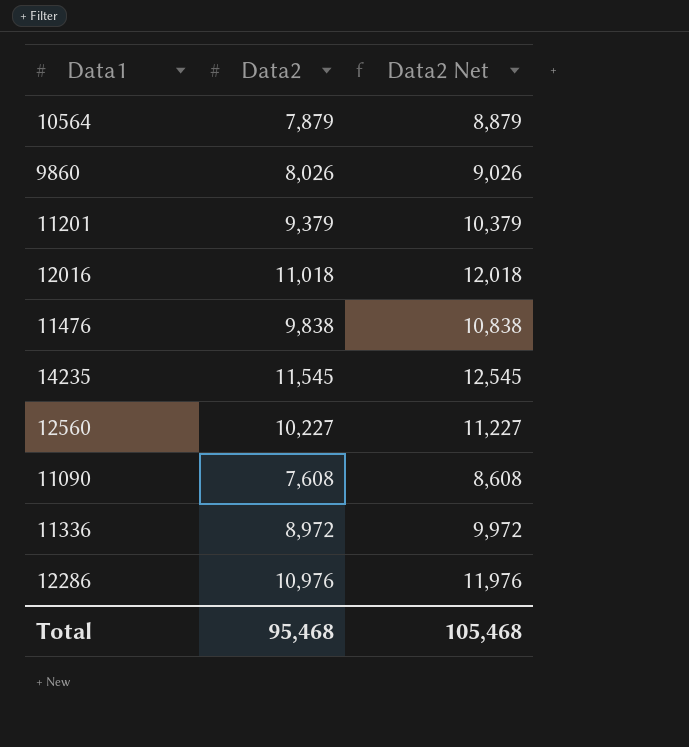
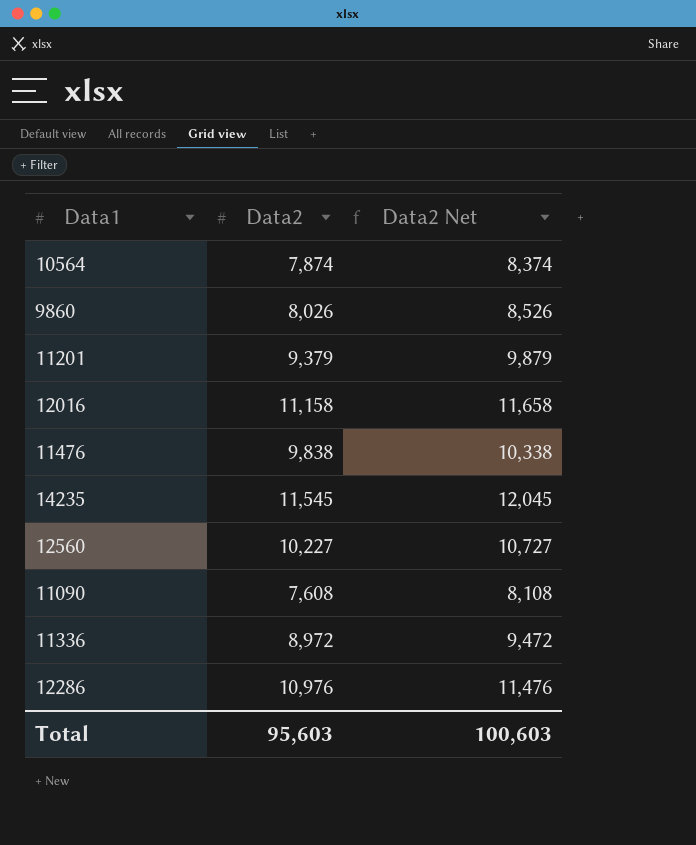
column Data2 Net | formula: [Data2] + 1000 -> [Data2] + 500
10564 | Data2: 7,879 -> 7,874
12016 | Data2: 11,018 -> 11,158
Total | Data2: 95,468 -> 95,603
Total | Data2 Net: 105,468 -> 100,603

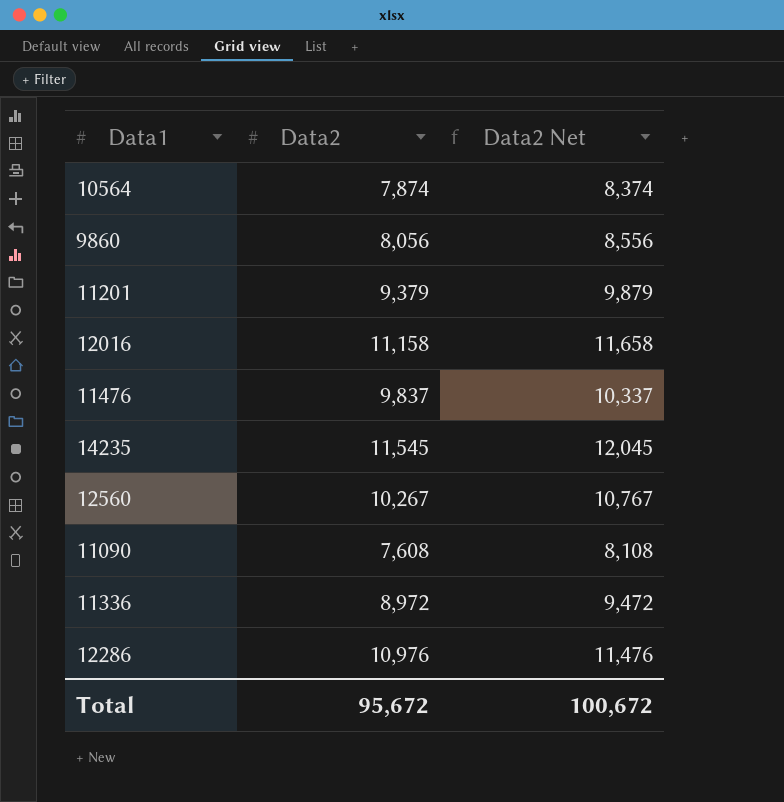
9860 | Data2: 8,026 -> 8,056
9860 | Data2 Net: 8,526 -> 8,556
11476 | Data2: 9,838 -> 9,837
11476 | Data2 Net: 10,338 -> 10,337
12560 | Data2: 10,227 -> 10,267
12560 | Data2 Net: 10,727 -> 10,767
Total | Data2: 95,603 -> 95,672
Total | Data2 Net: 100,603 -> 100,672

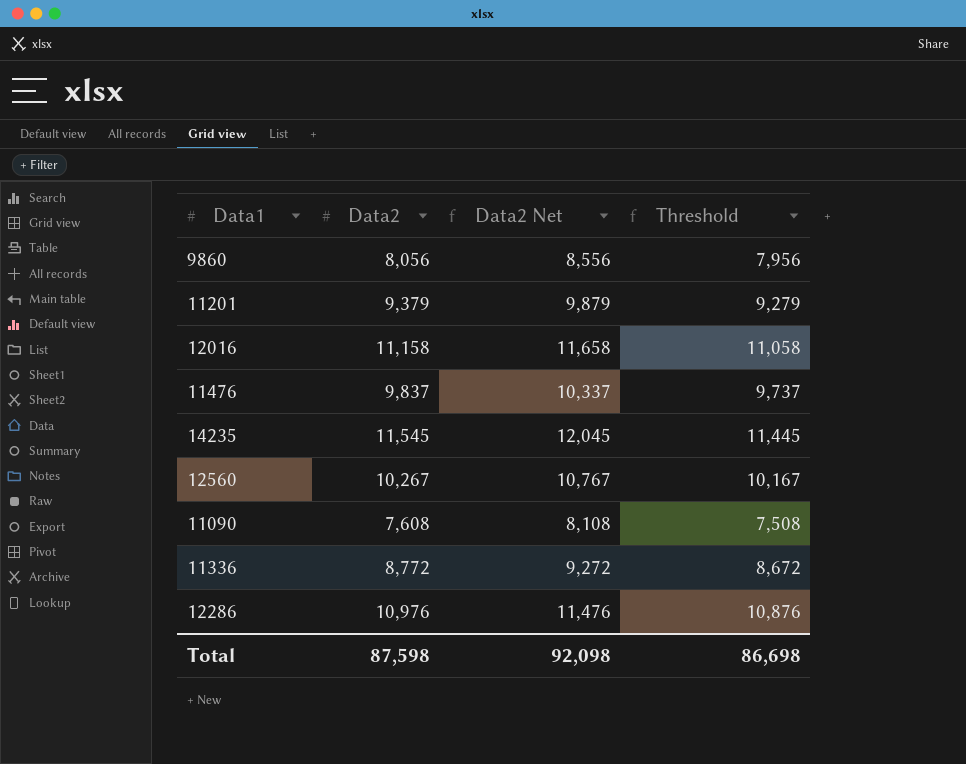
column Threshold | formula: none -> [Data2] - 100
row 10564: 7,874 | 8,374 -> none
11336 | Data2: 8,972 -> 8,772
11336 | Data2 Net: 9,472 -> 9,272
Total | Data2: 95,672 -> 87,598
Total | Data2 Net: 100,672 -> 92,098

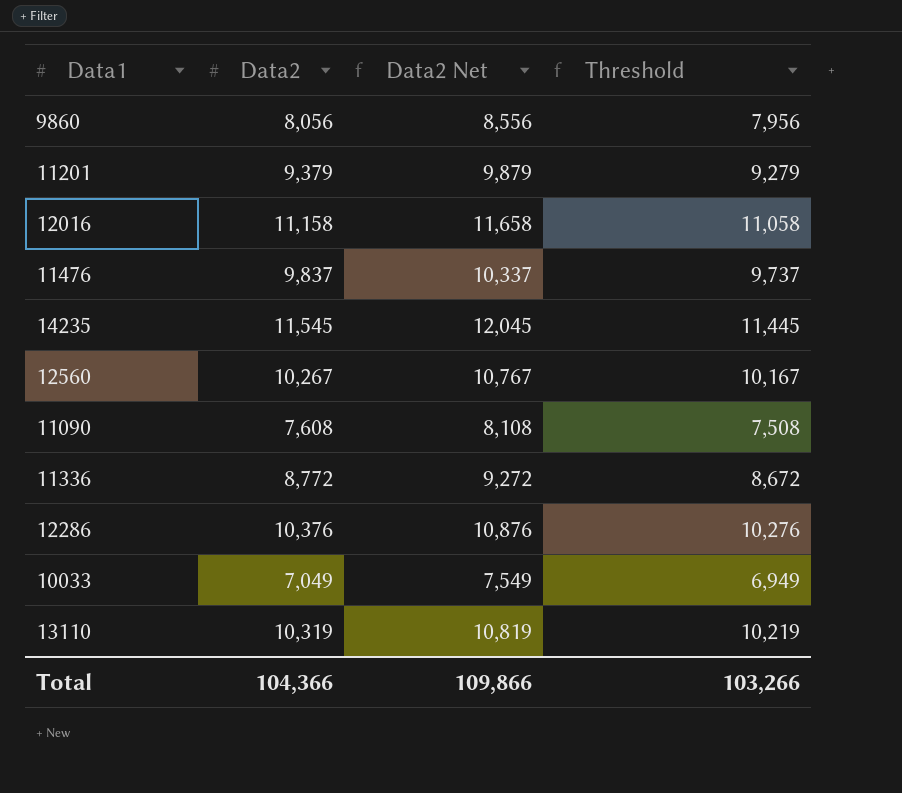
12286 | Data2: 10,976 -> 10,376
12286 | Data2 Net: 11,476 -> 10,876
12286 | Threshold: 10,876 -> 10,276
row 10033: none -> 7,049 | 7,549 | 6,949
row 13110: none -> 10,319 | 10,819 | 10,219
Total | Data2: 87,598 -> 104,366
Total | Data2 Net: 92,098 -> 109,866
Total | Threshold: 86,698 -> 103,266

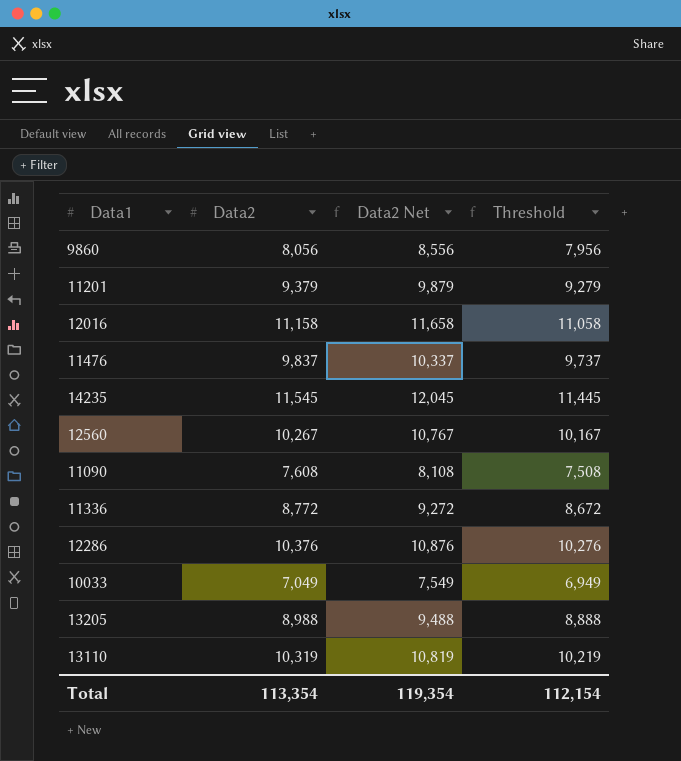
row 13205: none -> 8,988 | 9,488 | 8,888
Total | Data2: 104,366 -> 113,354
Total | Data2 Net: 109,866 -> 119,354
Total | Threshold: 103,266 -> 112,154

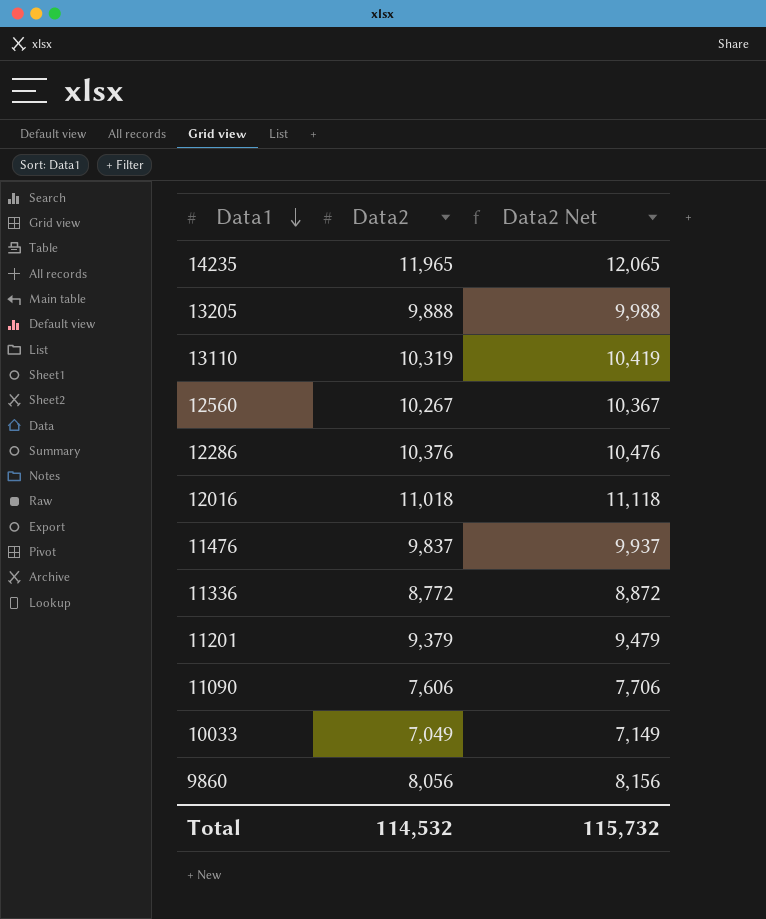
row order: none -> Data1 descending
column Threshold | formula: [Data2] - 100 -> none
column Data2 Net | formula: [Data2] + 500 -> [Data2] + 100
14235 | Data2: 11,545 -> 11,965
13205 | Data2: 8,988 -> 9,888
12016 | Data2: 11,158 -> 11,018
11090 | Data2: 7,608 -> 7,606
Total | Data2: 113,354 -> 114,532
Total | Data2 Net: 119,354 -> 115,732

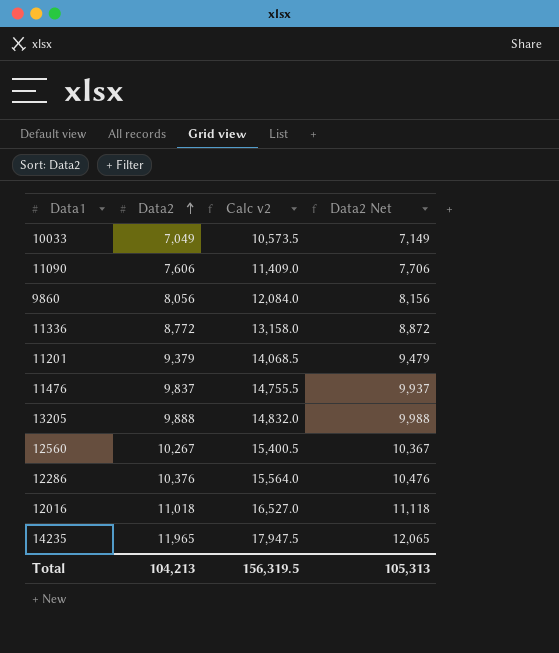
row order: Data1 descending -> Data2 ascending
column Calc v2 | formula: none -> [Data2] * 1.5
row 13110: 10,319 | 10,419 -> none
Total | Data2: 114,532 -> 104,213
Total | Data2 Net: 115,732 -> 105,313

